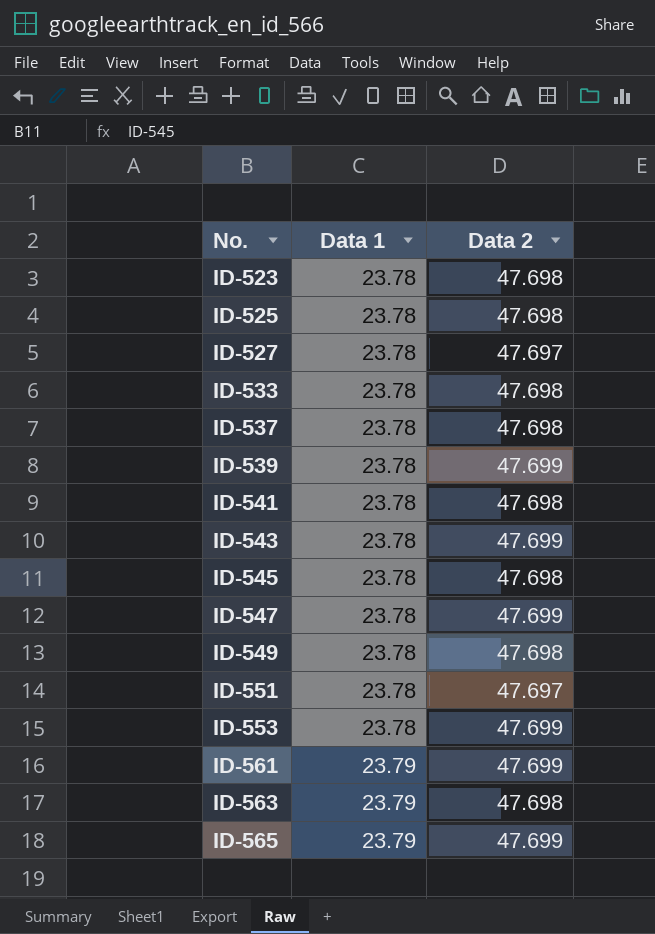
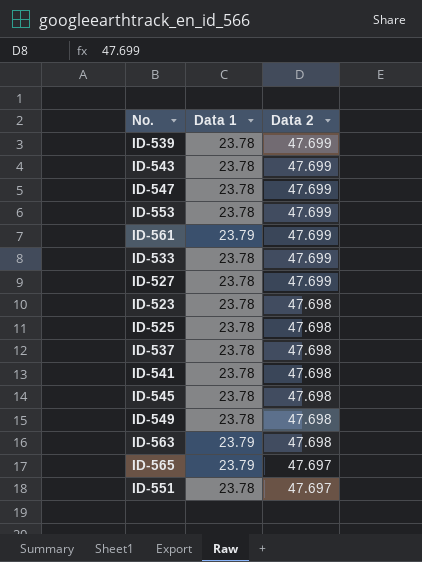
row order: No. ascending -> Data 2 descending
ID-533 | Data 2: 47.698 -> 47.699
ID-527 | Data 2: 47.697 -> 47.699
ID-565 | Data 2: 47.699 -> 47.697

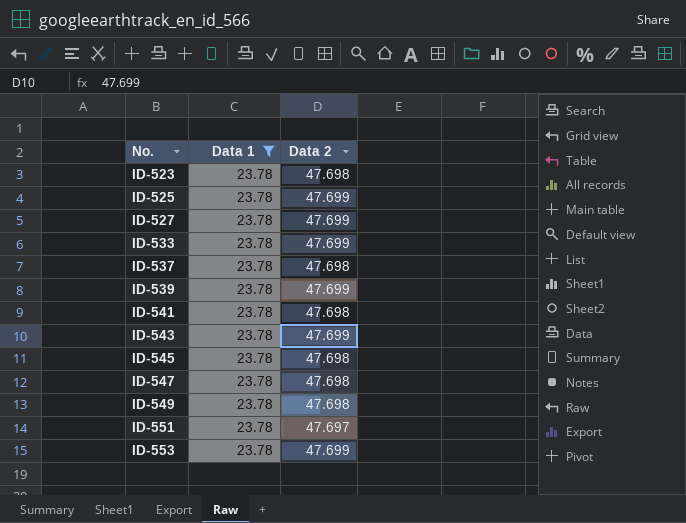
filter: none -> Data 1 = 23.78
row order: Data 2 descending -> No. ascending
ID-525 | Data 2: 47.698 -> 47.699
ID-547 | Data 2: 47.699 -> 47.698

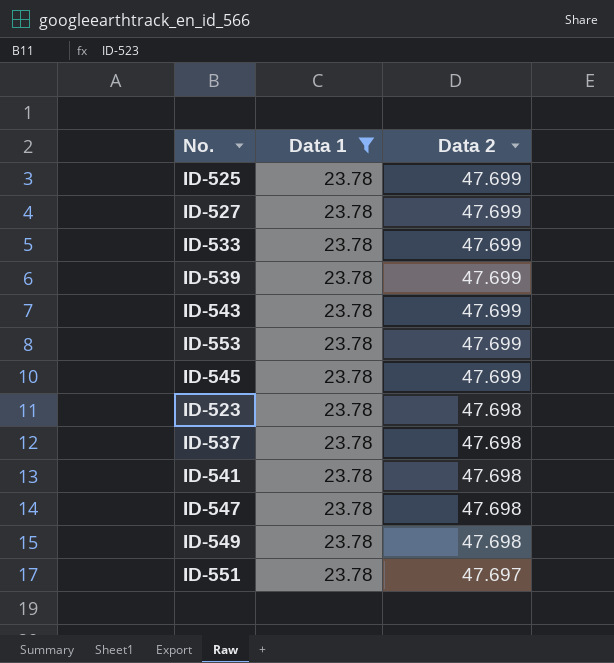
row order: No. ascending -> Data 2 descending
ID-545 | Data 2: 47.698 -> 47.699

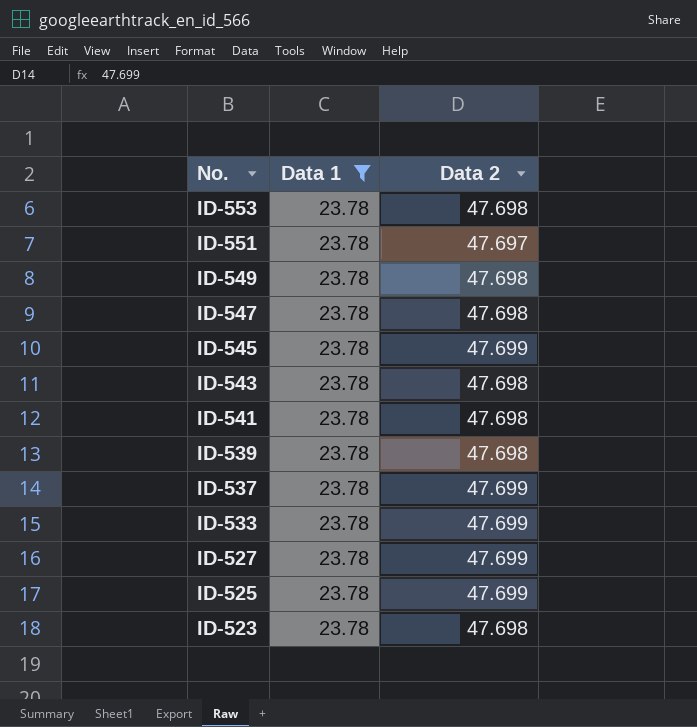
row order: Data 2 descending -> No. descending
ID-553 | Data 2: 47.699 -> 47.698
ID-543 | Data 2: 47.699 -> 47.698
ID-539 | Data 2: 47.699 -> 47.698
ID-537 | Data 2: 47.698 -> 47.699

